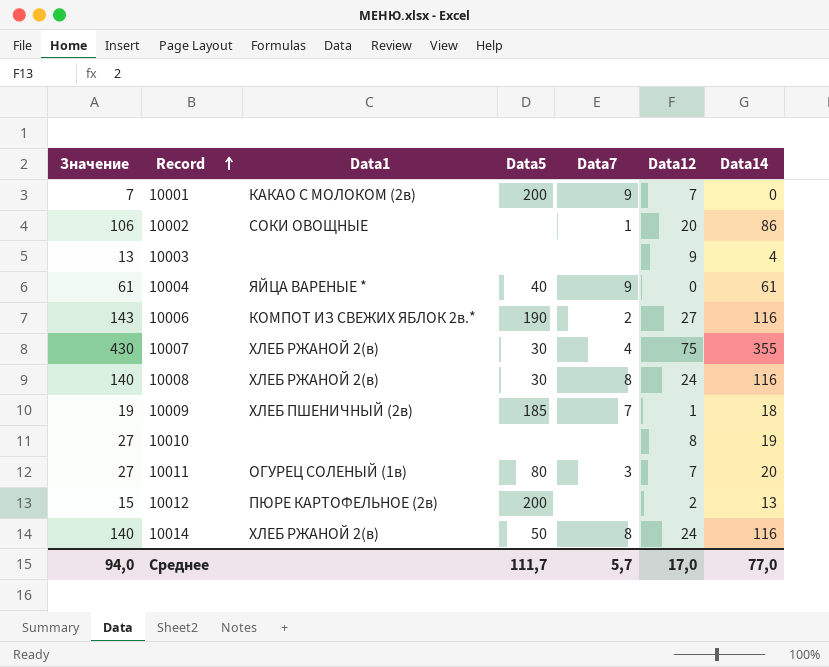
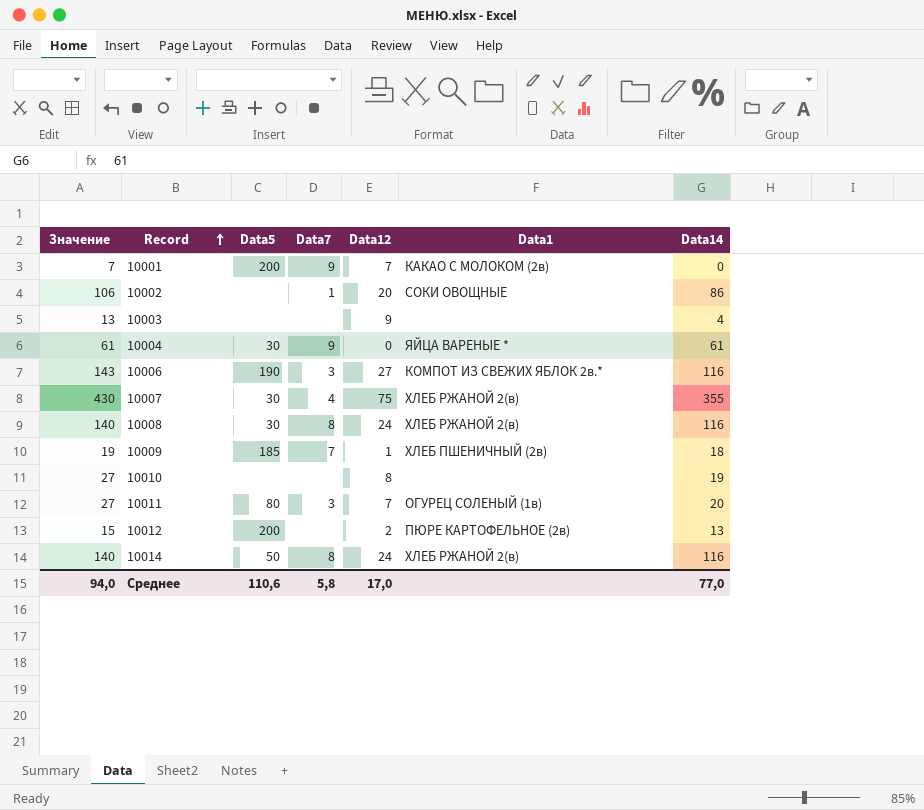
column Data1 | position: 3 -> 6
10004 | Data5: 40 -> 30
10006 | Data7: 2 -> 3
Среднее | Data5: 111,7 -> 110,6
Среднее | Data7: 5,7 -> 5,8

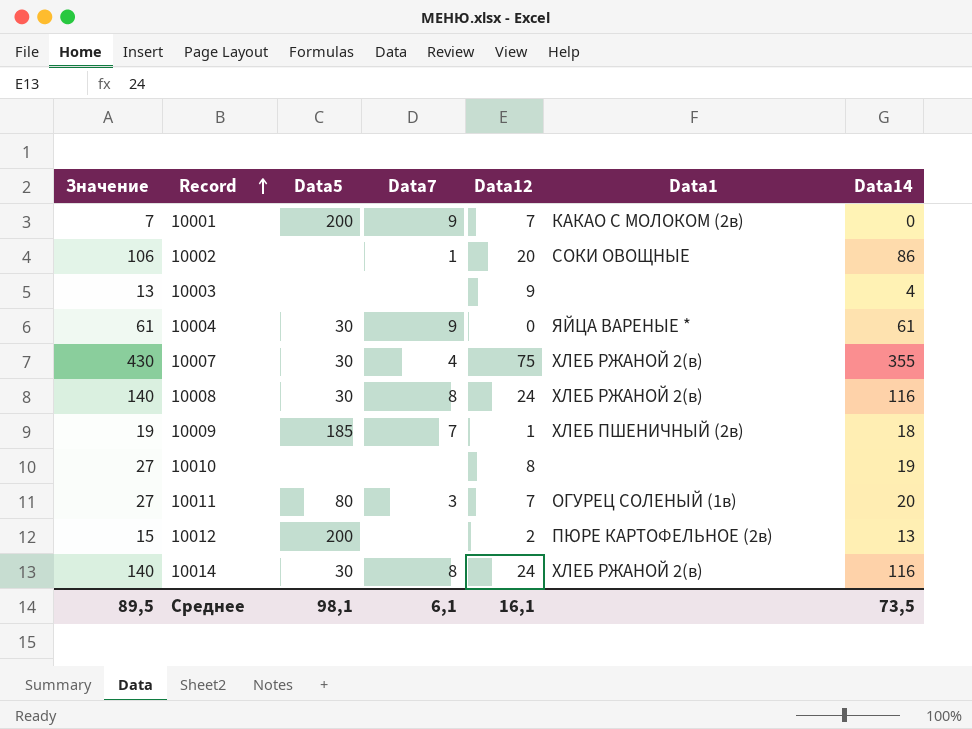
row 10006: 143 | 190 | 3 | 27 | КОМПОТ ИЗ СВЕЖИХ ЯБЛОК 2в.* | 116 -> none
10014 | Data5: 50 -> 30
Среднее | Значение: 94,0 -> 89,5
Среднее | Data5: 110,6 -> 98,1
Среднее | Data7: 5,8 -> 6,1
Среднее | Data12: 17,0 -> 16,1
Среднее | Data14: 77,0 -> 73,5

